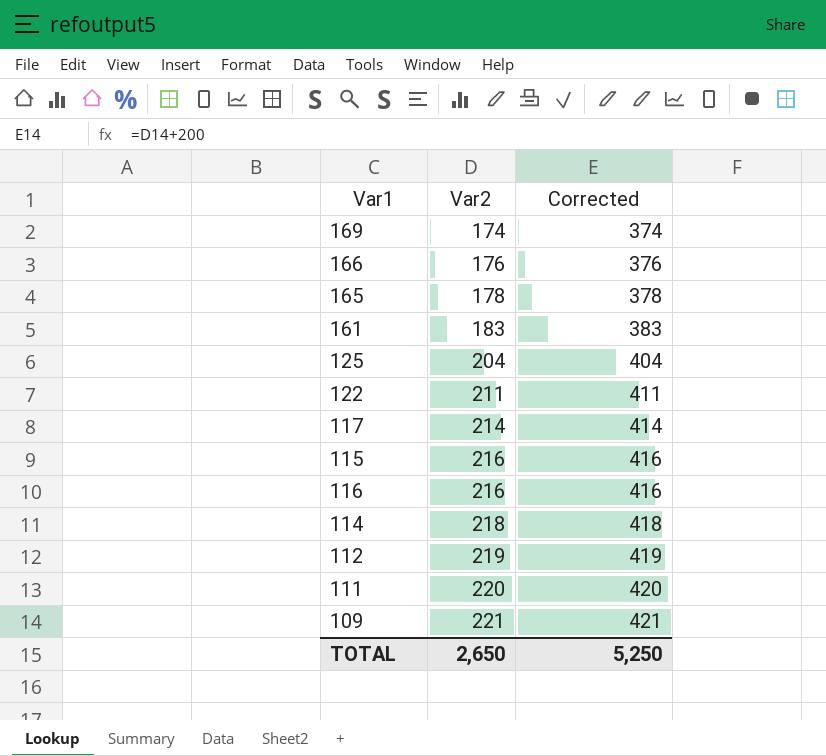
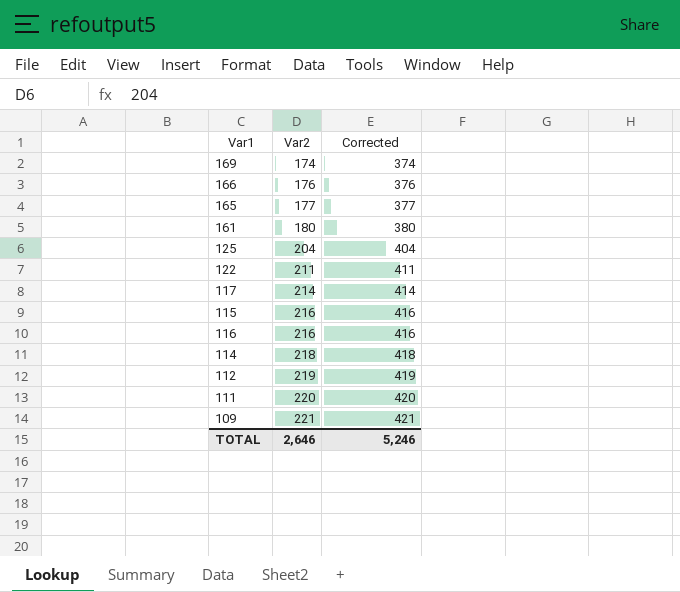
165 | Var2: 178 -> 177
165 | Corrected: 378 -> 377
161 | Var2: 183 -> 180
161 | Corrected: 383 -> 380
TOTAL | Var2: 2,650 -> 2,646
TOTAL | Corrected: 5,250 -> 5,246

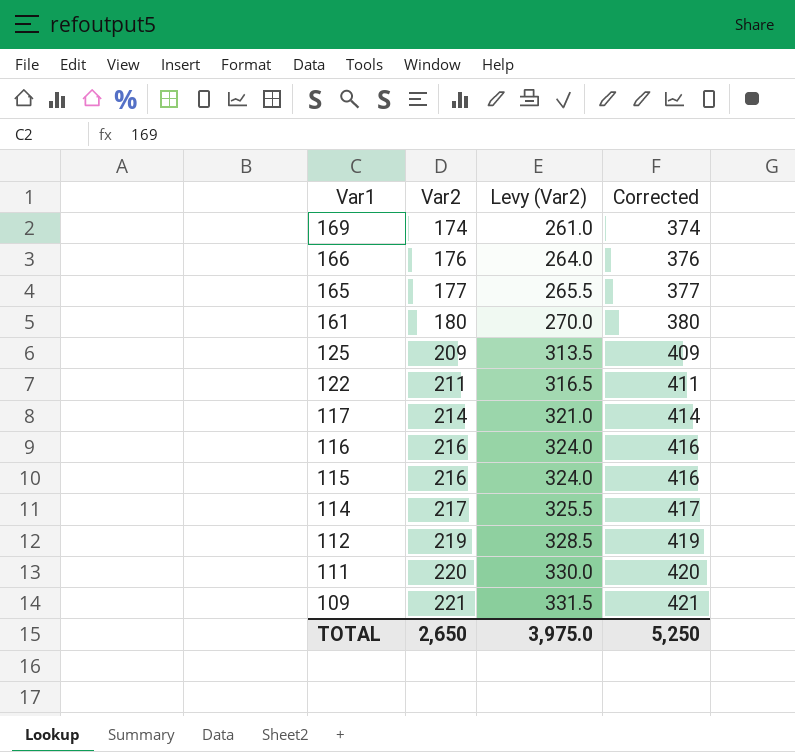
row order: Var2 ascending -> Var1 descending
column Levy (Var2) | formula: none -> [Var2] * 1.5
125 | Var2: 204 -> 209
125 | Corrected: 404 -> 409
114 | Var2: 218 -> 217
114 | Corrected: 418 -> 417
TOTAL | Var2: 2,646 -> 2,650
TOTAL | Corrected: 5,246 -> 5,250

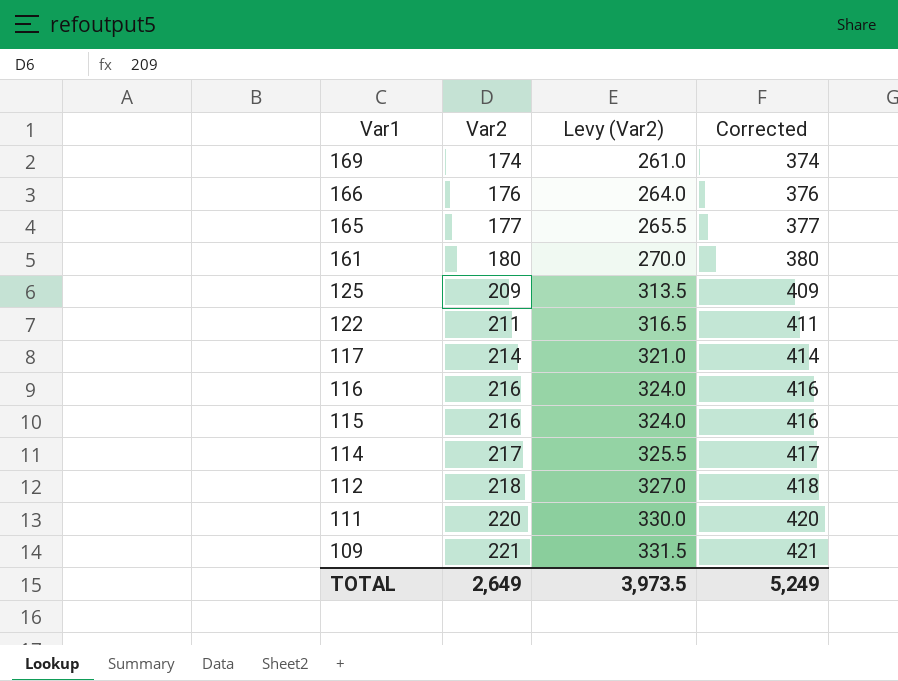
112 | Var2: 219 -> 218
112 | Levy (Var2): 328.5 -> 327.0
112 | Corrected: 419 -> 418
TOTAL | Var2: 2,650 -> 2,649
TOTAL | Levy (Var2): 3,975.0 -> 3,973.5
TOTAL | Corrected: 5,250 -> 5,249

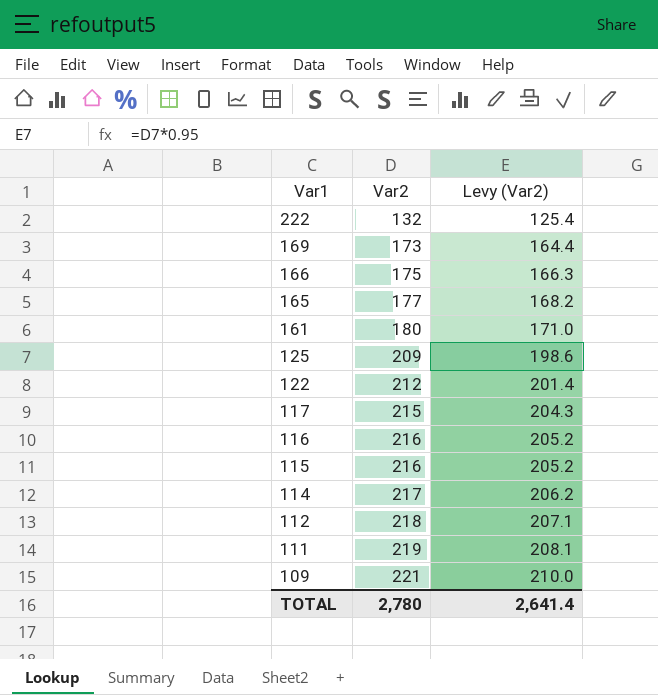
column Corrected | formula: [Var2] + 200 -> none
column Levy (Var2) | formula: [Var2] * 1.5 -> [Var2] * 0.95
row 222: none -> 132 | 125.4
169 | Var2: 174 -> 173
166 | Var2: 176 -> 175
122 | Var2: 211 -> 212
117 | Var2: 214 -> 215
111 | Var2: 220 -> 219
TOTAL | Var2: 2,649 -> 2,780
TOTAL | Levy (Var2): 3,973.5 -> 2,641.4

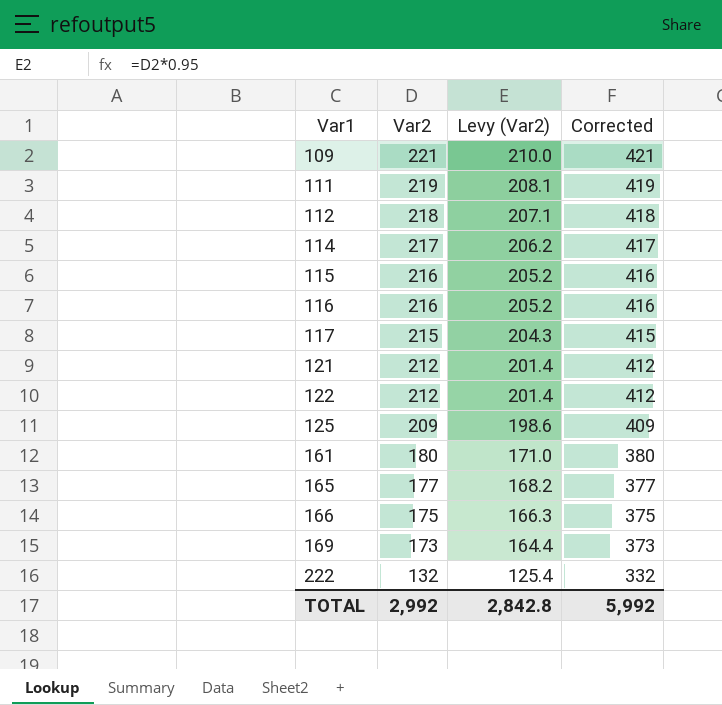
row order: Var1 descending -> Var1 ascending
column Corrected | formula: none -> [Var2] + 200
row 121: none -> 212 | 201.4 | 412
TOTAL | Var2: 2,780 -> 2,992
TOTAL | Levy (Var2): 2,641.4 -> 2,842.8

